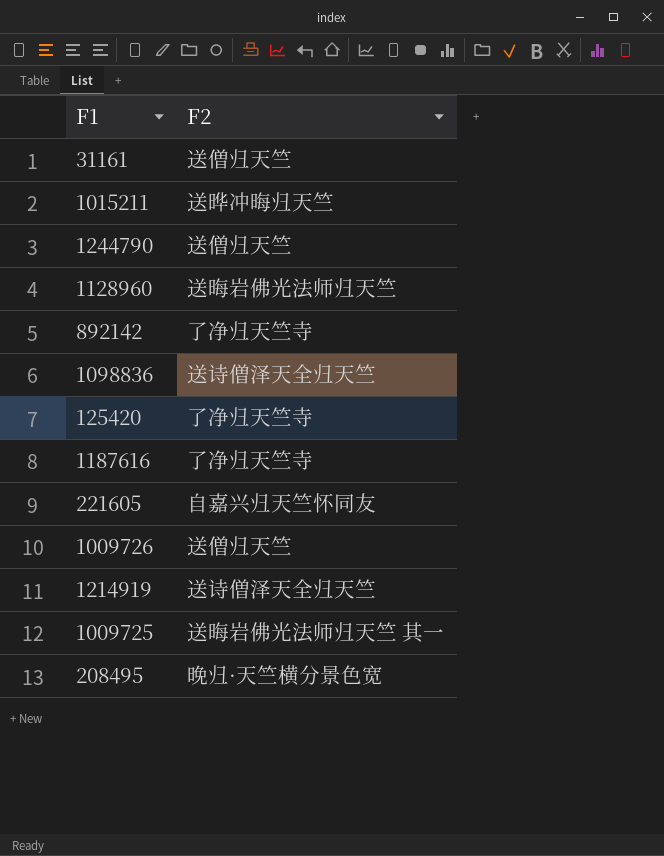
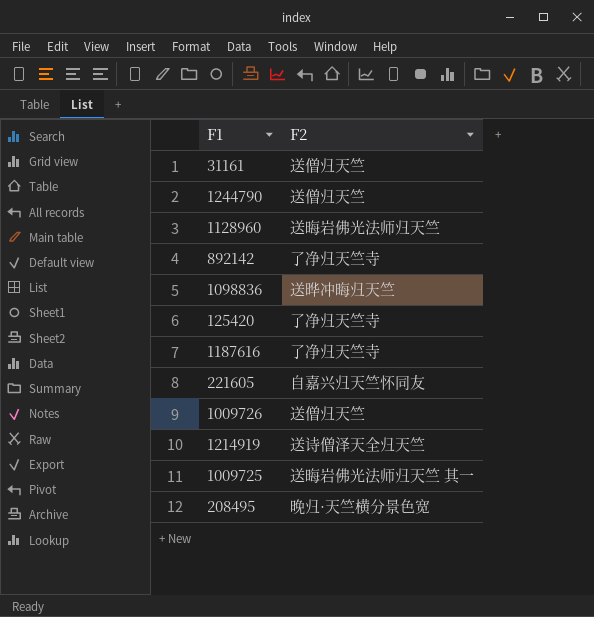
row 1015211: 送晔冲晦归天竺 -> none
1098836 | F2: 送诗僧泽天全归天竺 -> 送晔冲晦归天竺

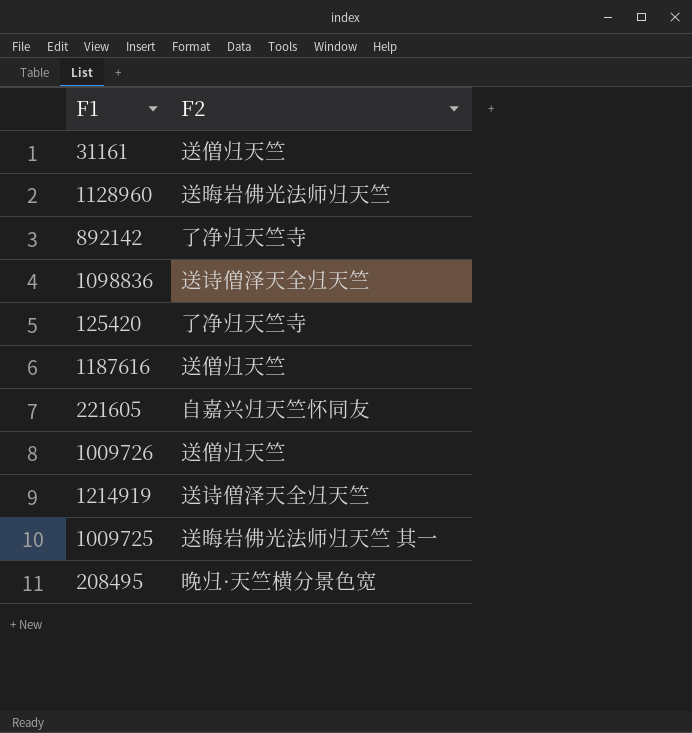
row 1244790: 送僧归天竺 -> none
1098836 | F2: 送晔冲晦归天竺 -> 送诗僧泽天全归天竺
1187616 | F2: 了净归天竺寺 -> 送僧归天竺

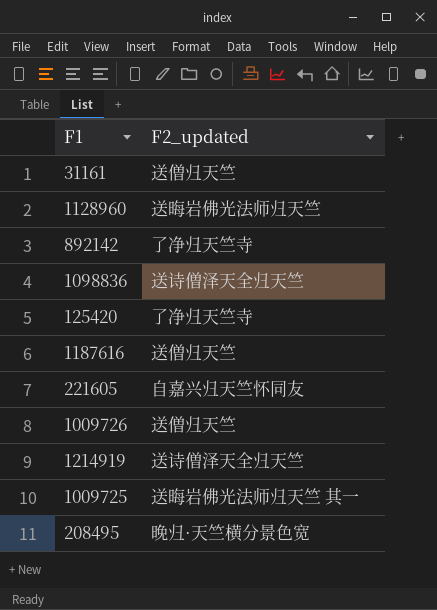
column name: F2 -> F2_updated

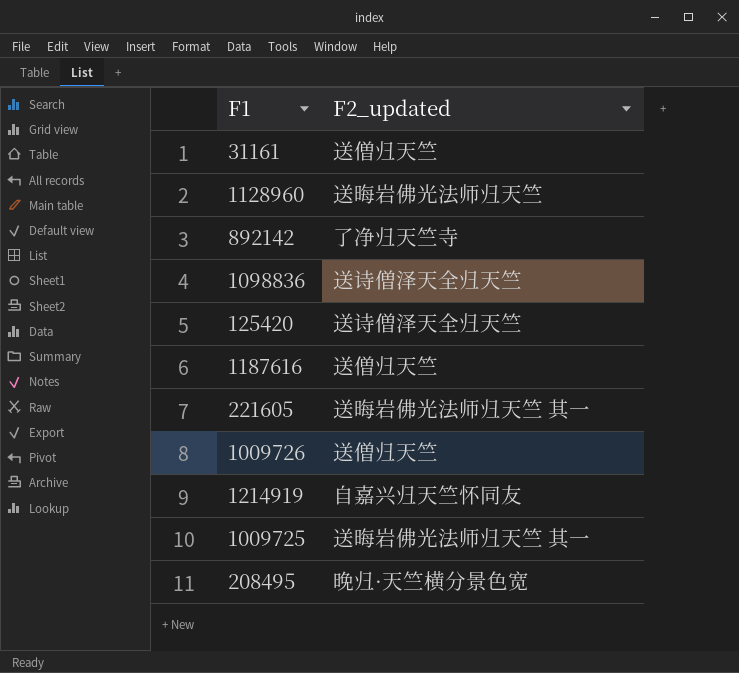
125420 | F2_updated: 了净归天竺寺 -> 送诗僧泽天全归天竺
221605 | F2_updated: 自嘉兴归天竺怀同友 -> 送晦岩佛光法师归天竺 其一
1214919 | F2_updated: 送诗僧泽天全归天竺 -> 自嘉兴归天竺怀同友

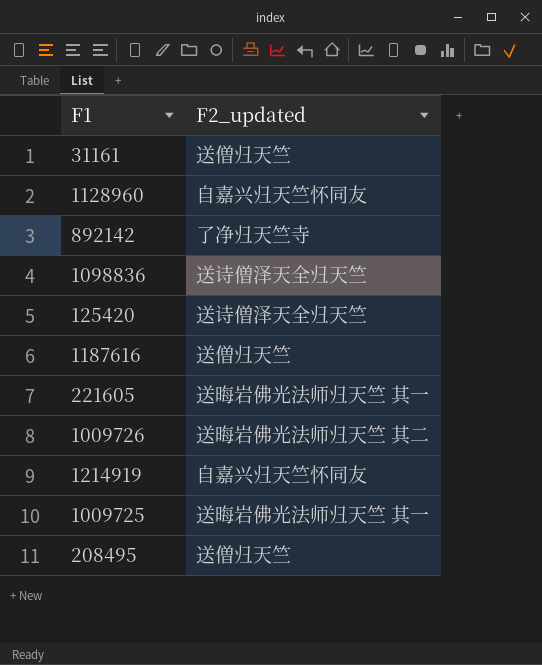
1128960 | F2_updated: 送晦岩佛光法师归天竺 -> 自嘉兴归天竺怀同友
1009726 | F2_updated: 送僧归天竺 -> 送晦岩佛光法师归天竺 其二
208495 | F2_updated: 晚归·天竺横分景色宽 -> 送僧归天竺

